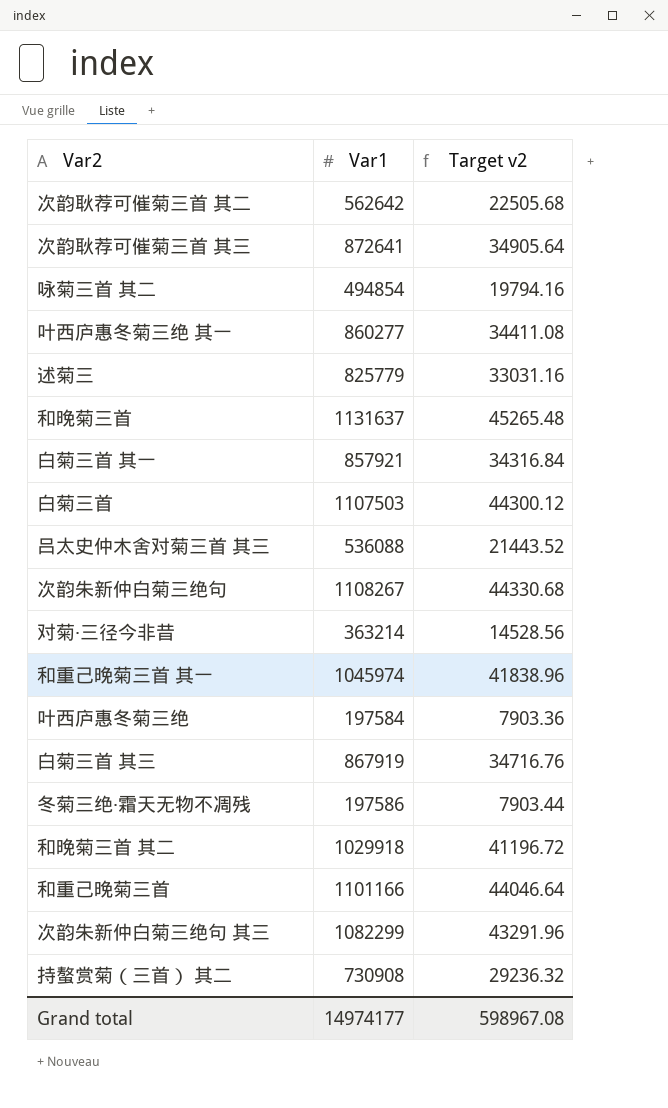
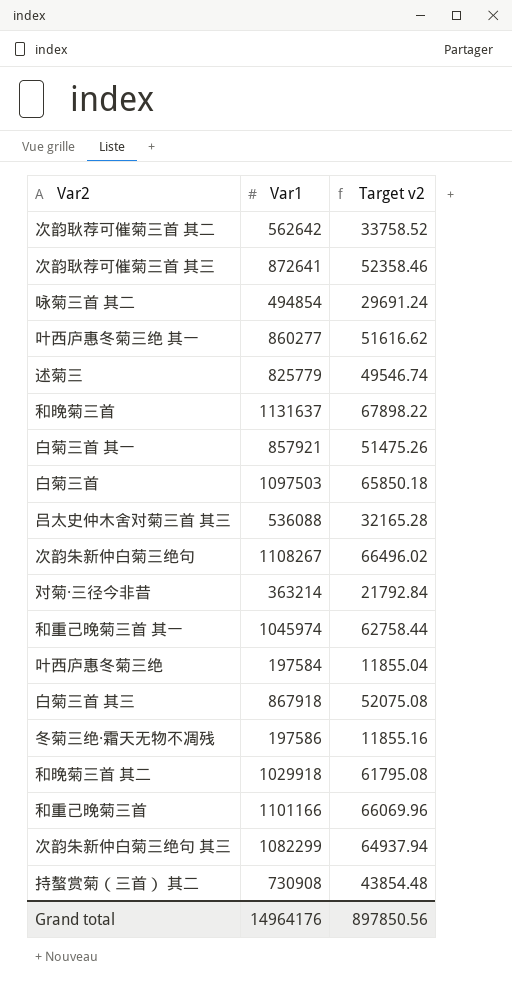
column Target v2 | formula: [Var1] * 0.04 -> [Var1] * 0.06
白菊三首 | Var1: 1107503 -> 1097503
白菊三首 其三 | Var1: 867919 -> 867918
Grand total | Var1: 14974177 -> 14964176
Grand total | Target v2: 598967.08 -> 897850.56

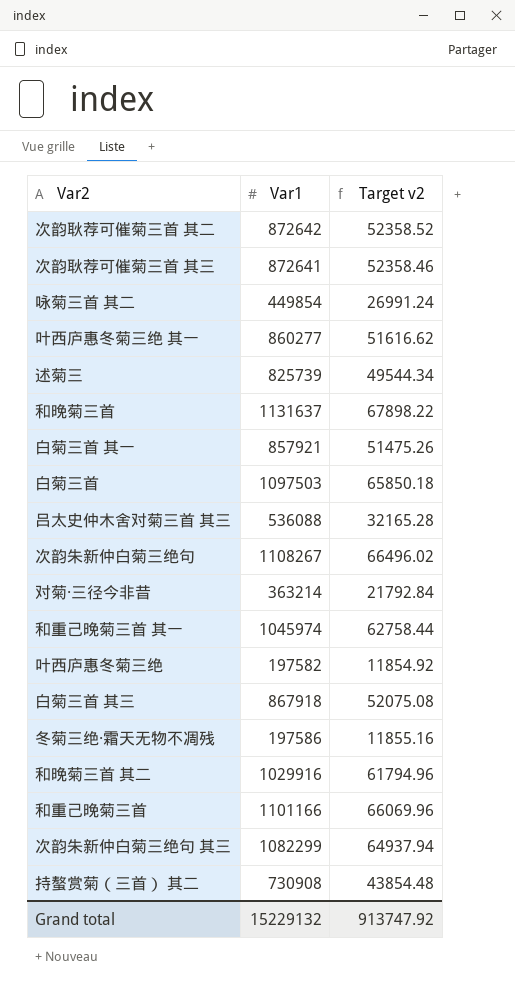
次韵耿荐可催菊三首 其二 | Var1: 562642 -> 872642
次韵耿荐可催菊三首 其二 | Target v2: 33758.52 -> 52358.52
咏菊三首 其二 | Var1: 494854 -> 449854
咏菊三首 其二 | Target v2: 29691.24 -> 26991.24
述菊三 | Var1: 825779 -> 825739
述菊三 | Target v2: 49546.74 -> 49544.34
叶西庐惠冬菊三绝 | Var1: 197584 -> 197582
叶西庐惠冬菊三绝 | Target v2: 11855.04 -> 11854.92
和晚菊三首 其二 | Var1: 1029918 -> 1029916
和晚菊三首 其二 | Target v2: 61795.08 -> 61794.96
Grand total | Var1: 14964176 -> 15229132
Grand total | Target v2: 897850.56 -> 913747.92

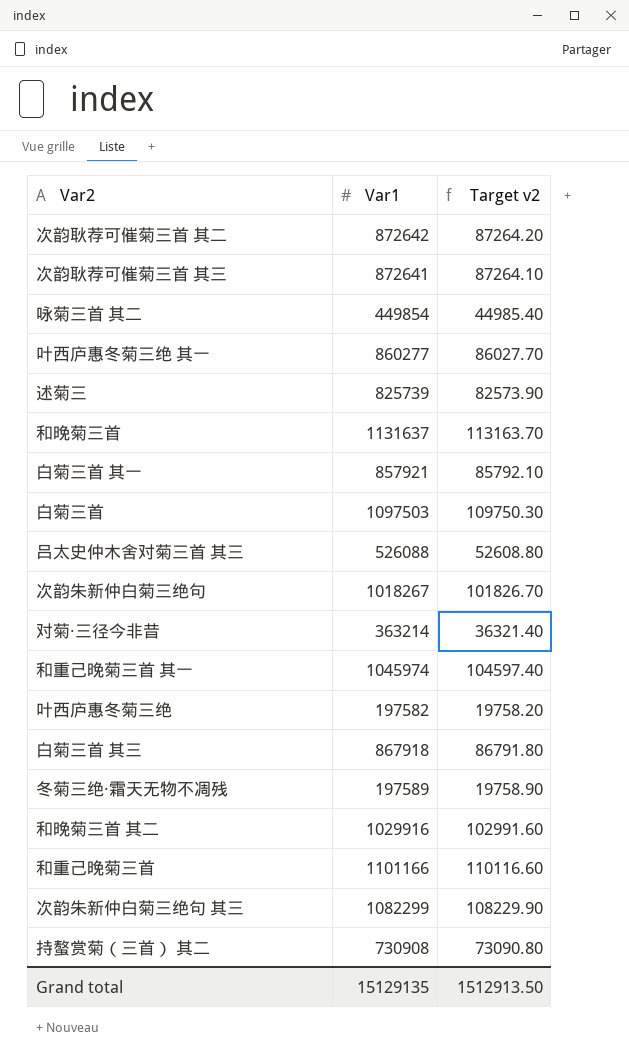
column Target v2 | formula: [Var1] * 0.06 -> [Var1] * 0.1
吕太史仲木舍对菊三首 其三 | Var1: 536088 -> 526088
次韵朱新仲白菊三绝句 | Var1: 1108267 -> 1018267
冬菊三绝·霜天无物不凋残 | Var1: 197586 -> 197589
Grand total | Var1: 15229132 -> 15129135
Grand total | Target v2: 913747.92 -> 1512913.50

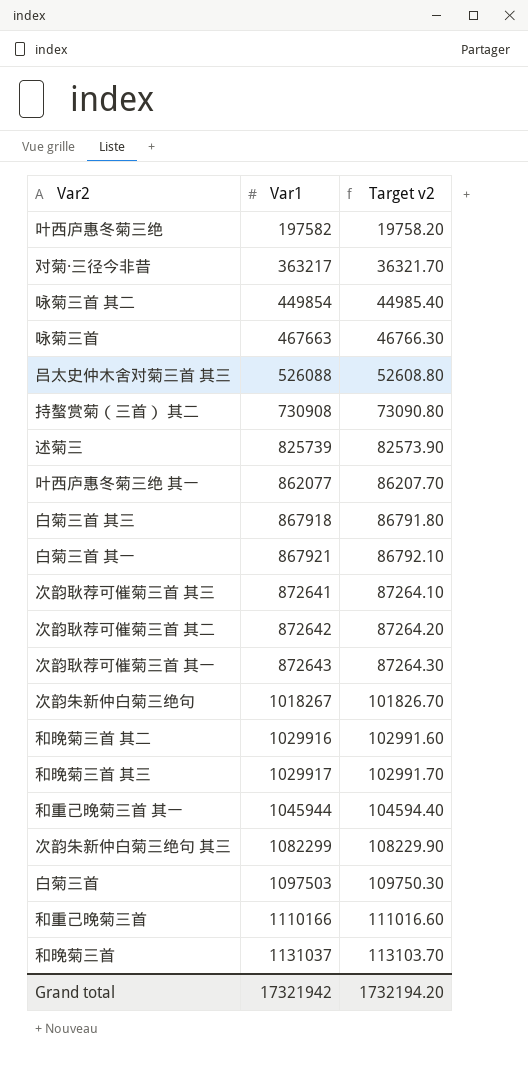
row order: none -> Var1 ascending
row 冬菊三绝·霜天无物不凋残: 197589 | 19758.90 -> none
对菊·三径今非昔 | Var1: 363214 -> 363217
对菊·三径今非昔 | Target v2: 36321.40 -> 36321.70
row 咏菊三首: none -> 467663 | 46766.30
叶西庐惠冬菊三绝 其一 | Var1: 860277 -> 862077
叶西庐惠冬菊三绝 其一 | Target v2: 86027.70 -> 86207.70
白菊三首 其一 | Var1: 857921 -> 867921
白菊三首 其一 | Target v2: 85792.10 -> 86792.10
row 次韵耿荐可催菊三首 其一: none -> 872643 | 87264.30
row 和晚菊三首 其三: none -> 1029917 | 102991.70
和重己晚菊三首 其一 | Var1: 1045974 -> 1045944
和重己晚菊三首 其一 | Target v2: 104597.40 -> 104594.40
和重己晚菊三首 | Var1: 1101166 -> 1110166
和重己晚菊三首 | Target v2: 110116.60 -> 111016.60
和晚菊三首 | Var1: 1131637 -> 1131037
和晚菊三首 | Target v2: 113163.70 -> 113103.70
Grand total | Var1: 15129135 -> 17321942
Grand total | Target v2: 1512913.50 -> 1732194.20

